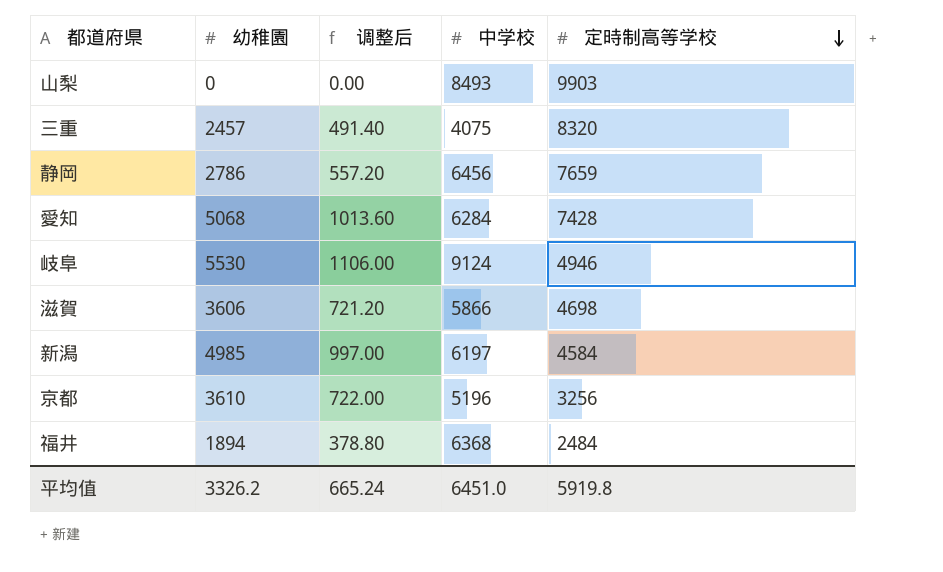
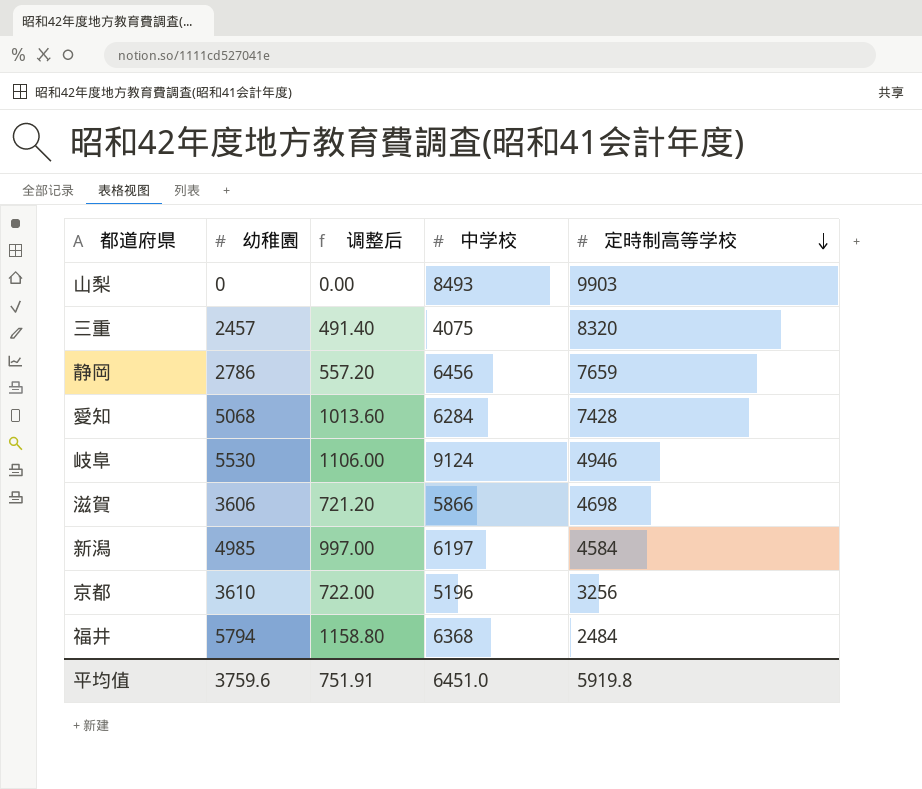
福井 | 幼稚園: 1894 -> 5794
福井 | 调整后: 378.80 -> 1158.80
平均值 | 幼稚園: 3326.2 -> 3759.6
平均值 | 调整后: 665.24 -> 751.91

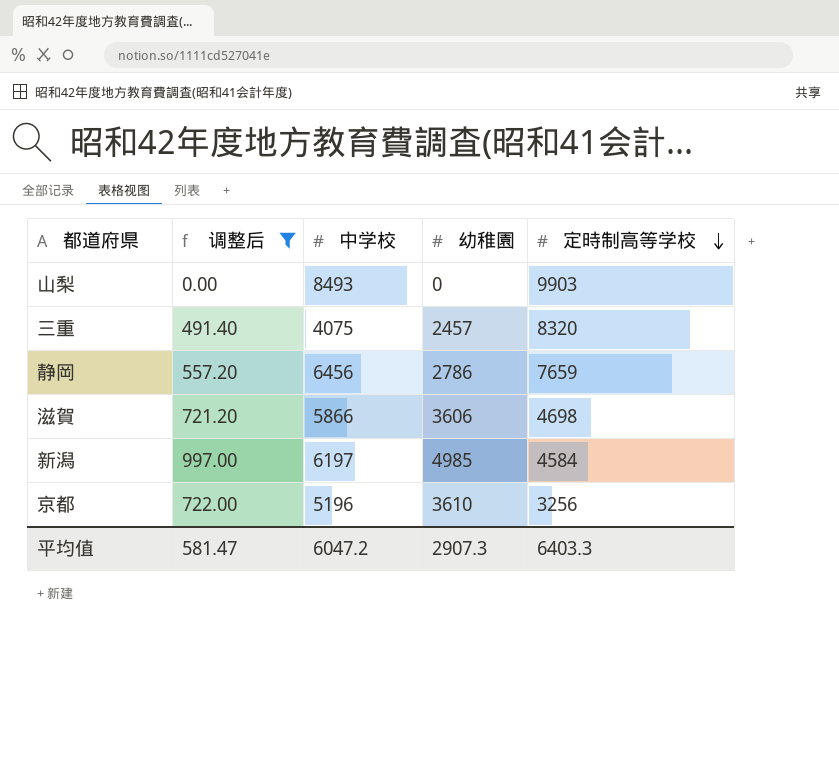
filter: none -> 调整后 <= 997.00
column 幼稚園 | position: 2 -> 4
平均值 | 调整后: 751.91 -> 581.47
平均值 | 中学校: 6451.0 -> 6047.2
平均值 | 幼稚園: 3759.6 -> 2907.3
平均值 | 定時制高等学校: 5919.8 -> 6403.3

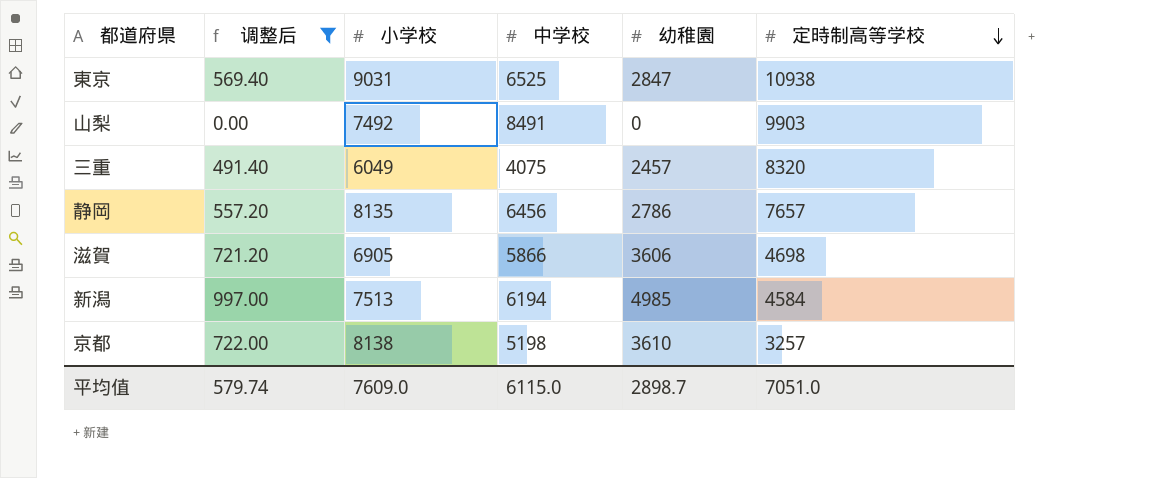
column 小学校 | position: none -> 3
row 東京: none -> 569.40 | 9031 | 6525 | 2847 | 10938
山梨 | 中学校: 8493 -> 8491
静岡 | 定時制高等学校: 7659 -> 7657
新潟 | 中学校: 6197 -> 6194
京都 | 中学校: 5196 -> 5198
京都 | 定時制高等学校: 3256 -> 3257
平均值 | 调整后: 581.47 -> 579.74
平均值 | 中学校: 6047.2 -> 6115.0
平均值 | 幼稚園: 2907.3 -> 2898.7
平均值 | 定時制高等学校: 6403.3 -> 7051.0

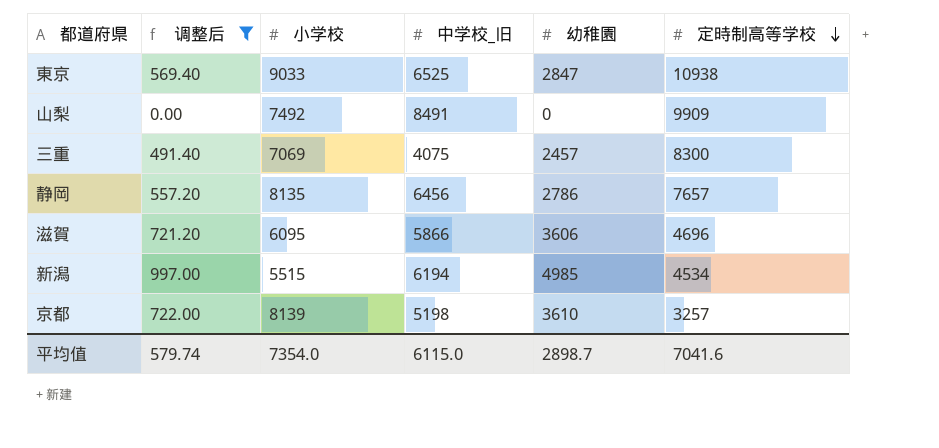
column name: 中学校 -> 中学校_旧
東京 | 小学校: 9031 -> 9033
山梨 | 定時制高等学校: 9903 -> 9909
三重 | 小学校: 6049 -> 7069
三重 | 定時制高等学校: 8320 -> 8300
滋賀 | 小学校: 6905 -> 6095
滋賀 | 定時制高等学校: 4698 -> 4696
新潟 | 小学校: 7513 -> 5515
新潟 | 定時制高等学校: 4584 -> 4534
京都 | 小学校: 8138 -> 8139
平均值 | 小学校: 7609.0 -> 7354.0
平均值 | 定時制高等学校: 7051.0 -> 7041.6

